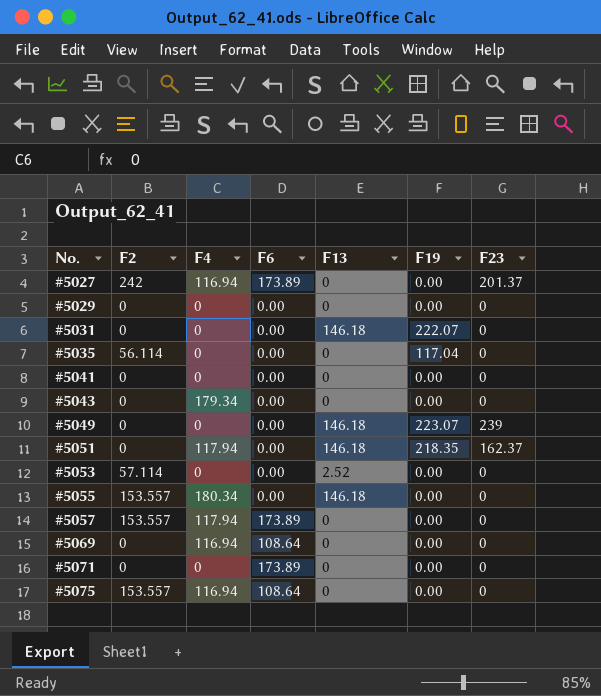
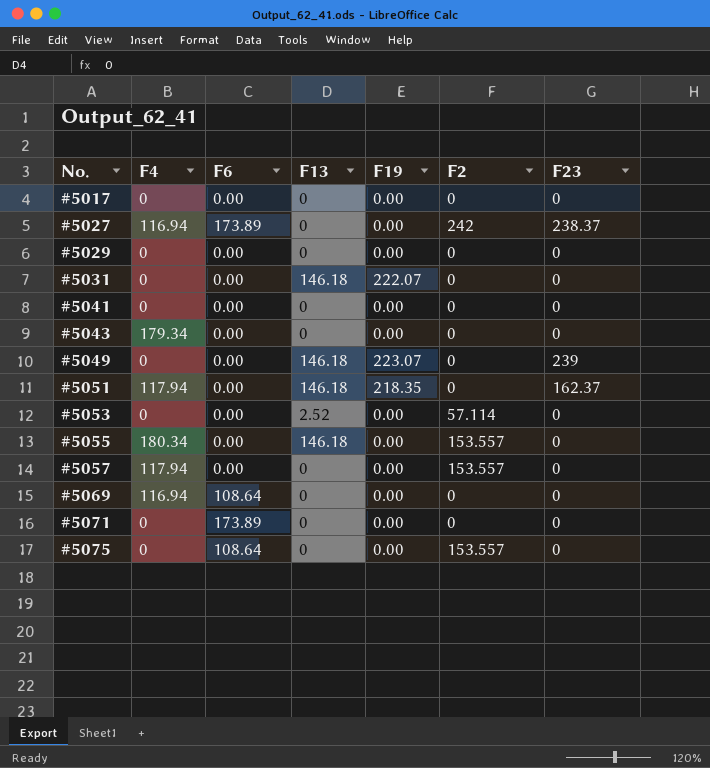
column F2 | position: 2 -> 6
row #5035: 56.114 | 0 | 0.00 | 0 | 117.04 | 0 -> none
row #5017: none -> 0 | 0.00 | 0 | 0.00 | 0 | 0
#5027 | F23: 201.37 -> 238.37
#5057 | F6: 173.89 -> 0.00
#5075 | F4: 116.94 -> 0

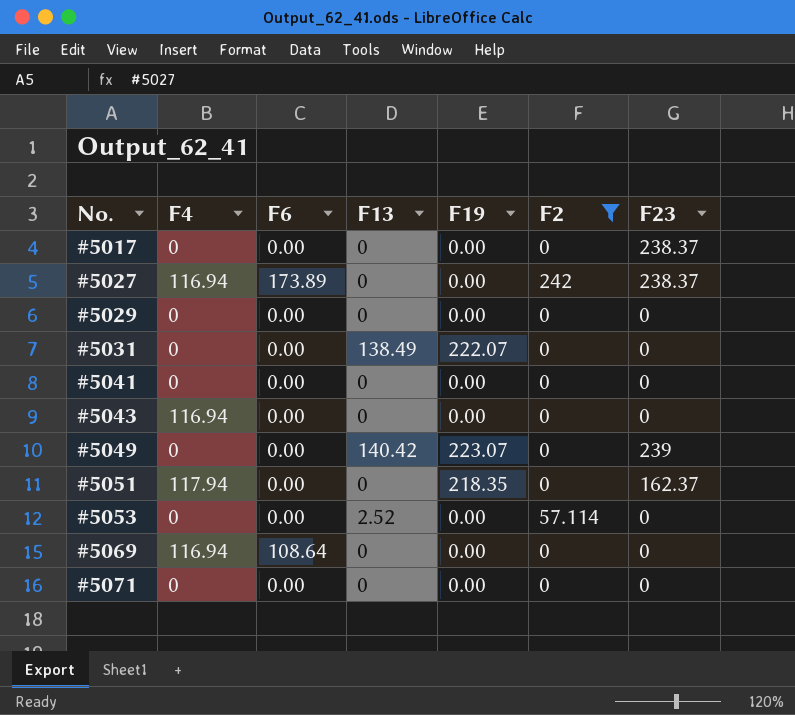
filter: none -> F2 != 153.557
#5017 | F23: 0 -> 238.37
#5031 | F13: 146.18 -> 138.49
#5043 | F4: 179.34 -> 116.94
#5049 | F13: 146.18 -> 140.42
#5051 | F13: 146.18 -> 0
#5071 | F6: 173.89 -> 0.00

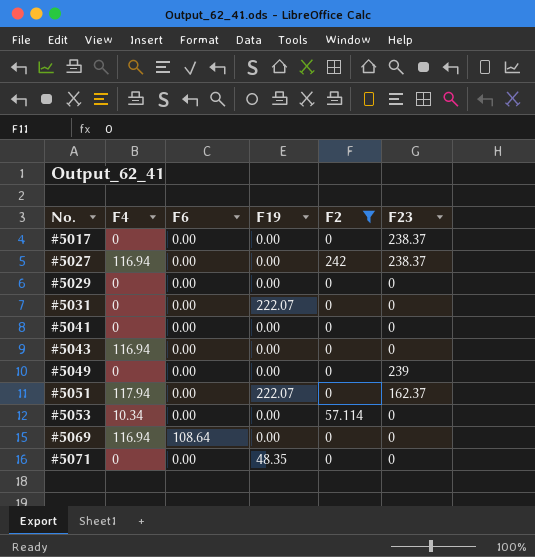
column F13 | position: 4 -> none
#5027 | F6: 173.89 -> 0.00
#5049 | F19: 223.07 -> 0.00
#5051 | F19: 218.35 -> 222.07
#5053 | F4: 0 -> 10.34
#5071 | F19: 0.00 -> 48.35

